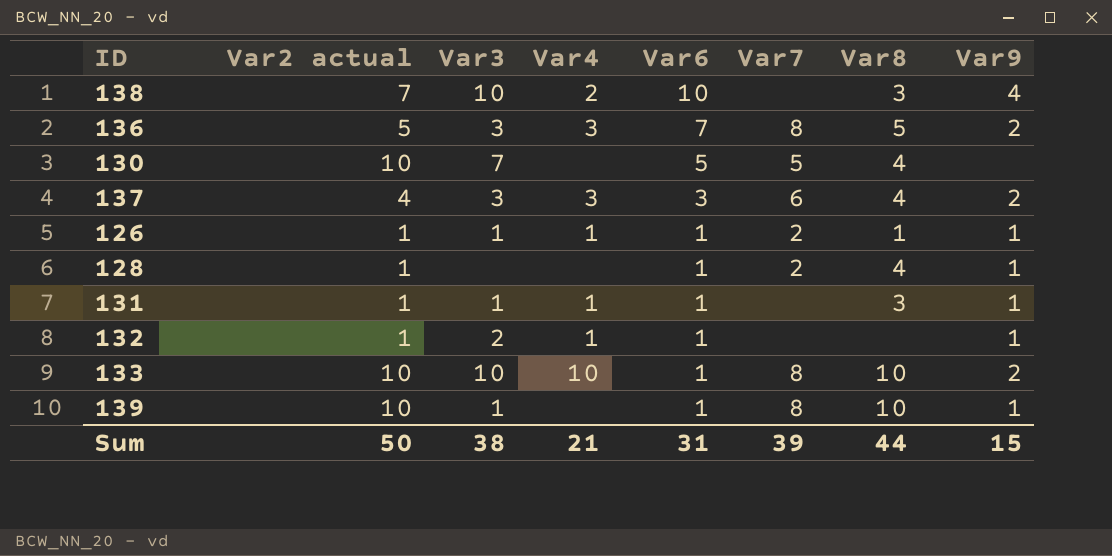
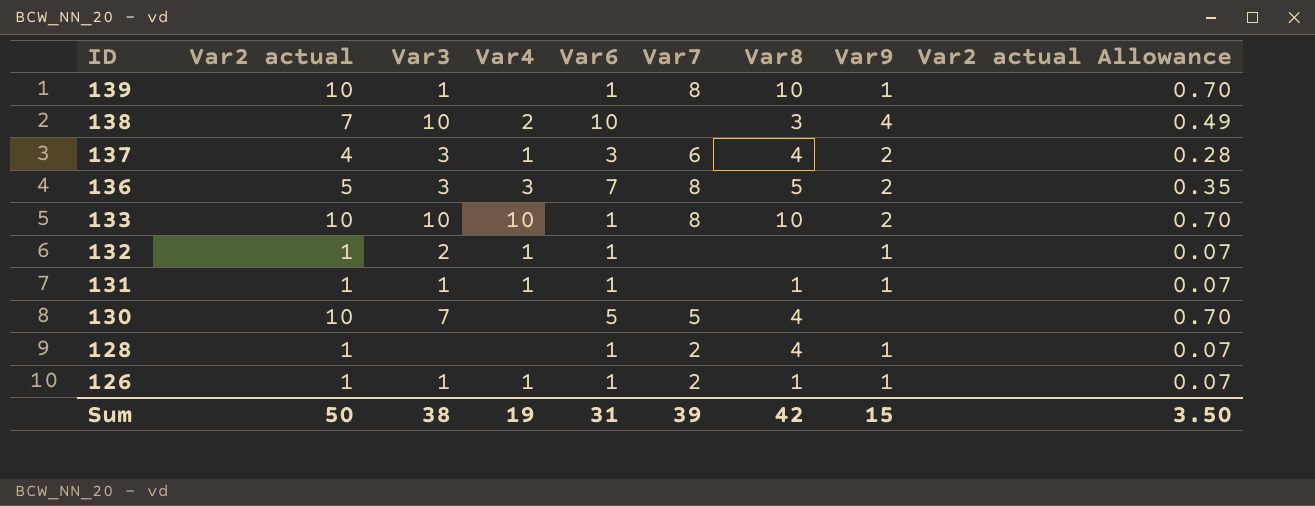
row order: Var6 descending -> ID descending
column Var2 actual Allowance | formula: none -> [Var2 actual] * 0.07
137 | Var4: 3 -> 1
131 | Var8: 3 -> 1
Sum | Var4: 21 -> 19
Sum | Var8: 44 -> 42

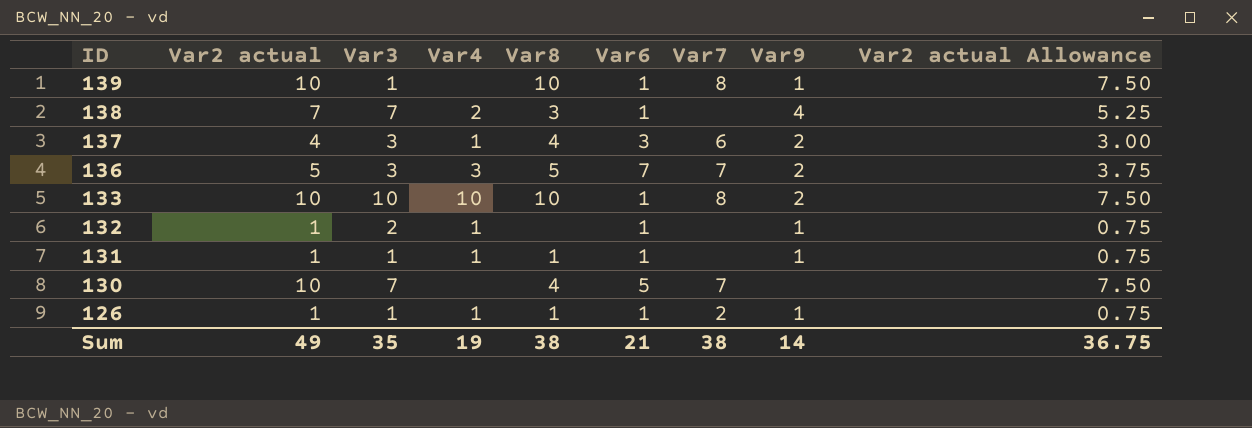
column Var8 | position: 7 -> 5
column Var2 actual Allowance | formula: [Var2 actual] * 0.07 -> [Var2 actual] * 0.75
row 128: 1 | none | none | 1 | 2 | 4 | 1 | 0.07 -> none
138 | Var3: 10 -> 7
138 | Var6: 10 -> 1
136 | Var7: 8 -> 7
130 | Var7: 5 -> 7
Sum | Var2 actual: 50 -> 49
Sum | Var3: 38 -> 35
Sum | Var8: 42 -> 38
Sum | Var6: 31 -> 21
Sum | Var7: 39 -> 38
Sum | Var9: 15 -> 14
Sum | Var2 actual Allowance: 3.50 -> 36.75

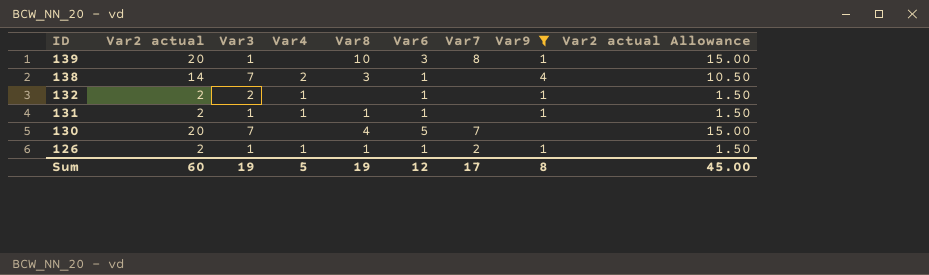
filter: none -> Var9 != 2
139 | Var2 actual: 10 -> 20
139 | Var6: 1 -> 3
139 | Var2 actual Allowance: 7.50 -> 15.00
138 | Var2 actual: 7 -> 14
138 | Var2 actual Allowance: 5.25 -> 10.50
132 | Var2 actual: 1 -> 2
132 | Var2 actual Allowance: 0.75 -> 1.50
131 | Var2 actual: 1 -> 2
131 | Var2 actual Allowance: 0.75 -> 1.50
130 | Var2 actual: 10 -> 20
130 | Var2 actual Allowance: 7.50 -> 15.00
126 | Var2 actual: 1 -> 2
126 | Var2 actual Allowance: 0.75 -> 1.50
Sum | Var2 actual: 49 -> 60
Sum | Var3: 35 -> 19
Sum | Var4: 19 -> 5
Sum | Var8: 38 -> 19
Sum | Var6: 21 -> 12
Sum | Var7: 38 -> 17
Sum | Var9: 14 -> 8
Sum | Var2 actual Allowance: 36.75 -> 45.00

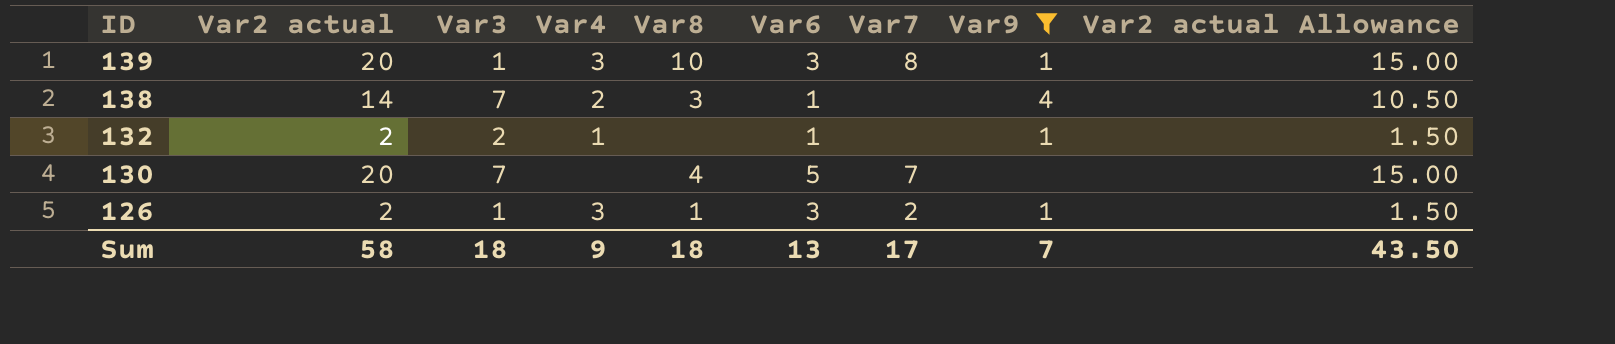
row 131: 2 | 1 | 1 | 1 | 1 | none | 1 | 1.50 -> none
139 | Var4: none -> 3
126 | Var4: 1 -> 3
126 | Var6: 1 -> 3
Sum | Var2 actual: 60 -> 58
Sum | Var3: 19 -> 18
Sum | Var4: 5 -> 9
Sum | Var8: 19 -> 18
Sum | Var6: 12 -> 13
Sum | Var9: 8 -> 7
Sum | Var2 actual Allowance: 45.00 -> 43.50

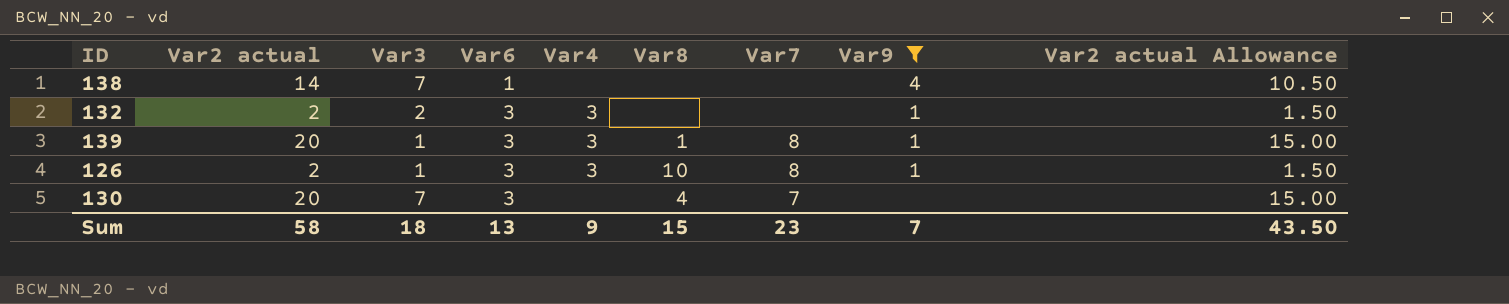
row order: ID descending -> Var6 ascending
column Var6 | position: 6 -> 4
138 | Var4: 2 -> none
138 | Var8: 3 -> none
132 | Var6: 1 -> 3
132 | Var4: 1 -> 3
139 | Var8: 10 -> 1
126 | Var8: 1 -> 10
126 | Var7: 2 -> 8
130 | Var6: 5 -> 3
Sum | Var8: 18 -> 15
Sum | Var7: 17 -> 23

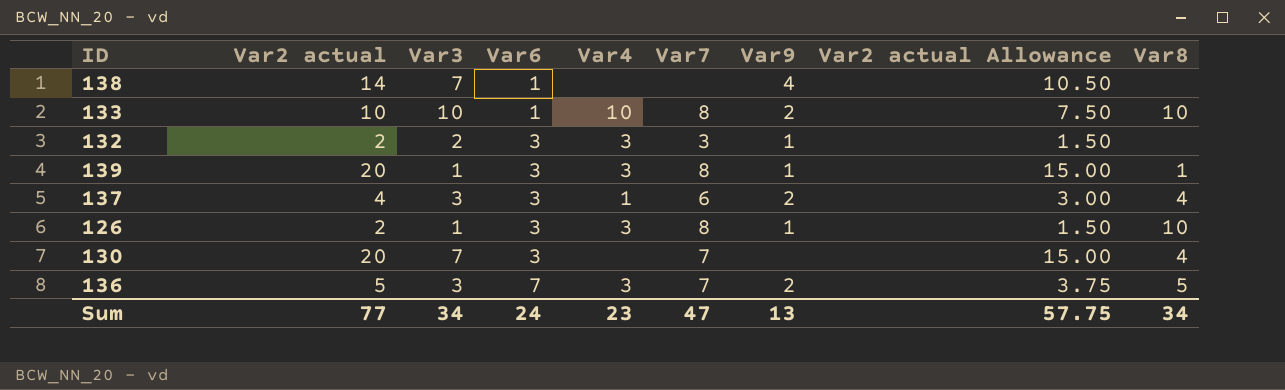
filter: Var9 != 2 -> none
column Var8 | position: 6 -> 9
132 | Var7: none -> 3
Sum | Var2 actual: 58 -> 77
Sum | Var3: 18 -> 34
Sum | Var6: 13 -> 24
Sum | Var4: 9 -> 23
Sum | Var7: 23 -> 47
Sum | Var9: 7 -> 13
Sum | Var2 actual Allowance: 43.50 -> 57.75
Sum | Var8: 15 -> 34

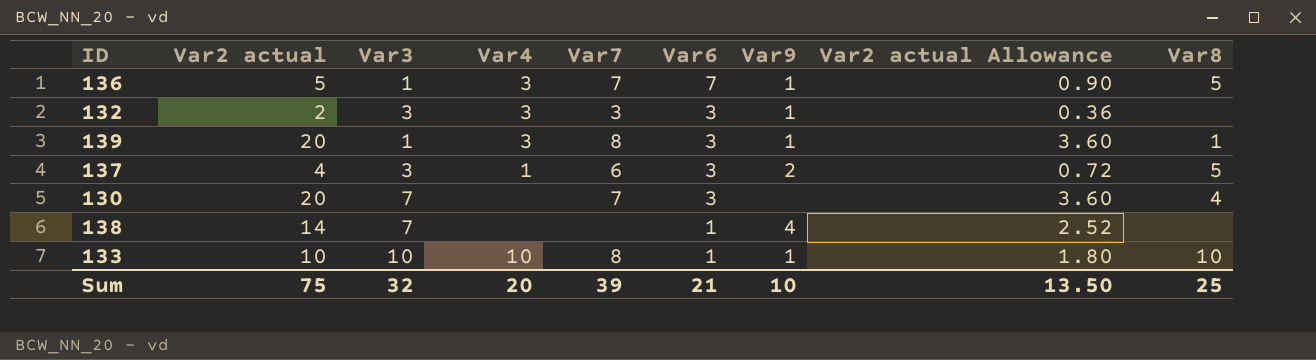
row order: Var6 ascending -> Var6 descending
column Var6 | position: 4 -> 6
column Var2 actual Allowance | formula: [Var2 actual] * 0.75 -> [Var2 actual] * 0.18
row 126: 2 | 1 | 3 | 3 | 8 | 1 | 1.50 | 10 -> none
136 | Var3: 3 -> 1
136 | Var9: 2 -> 1
132 | Var3: 2 -> 3
137 | Var8: 4 -> 5
133 | Var9: 2 -> 1
Sum | Var2 actual: 77 -> 75
Sum | Var3: 34 -> 32
Sum | Var4: 23 -> 20
Sum | Var7: 47 -> 39
Sum | Var6: 24 -> 21
Sum | Var9: 13 -> 10
Sum | Var2 actual Allowance: 57.75 -> 13.50
Sum | Var8: 34 -> 25

